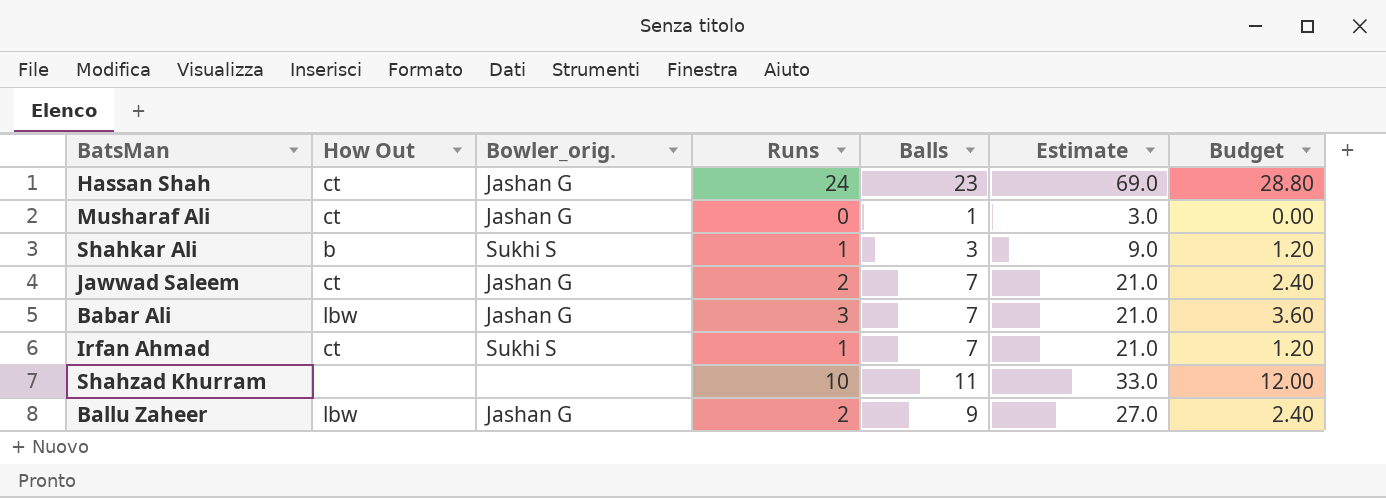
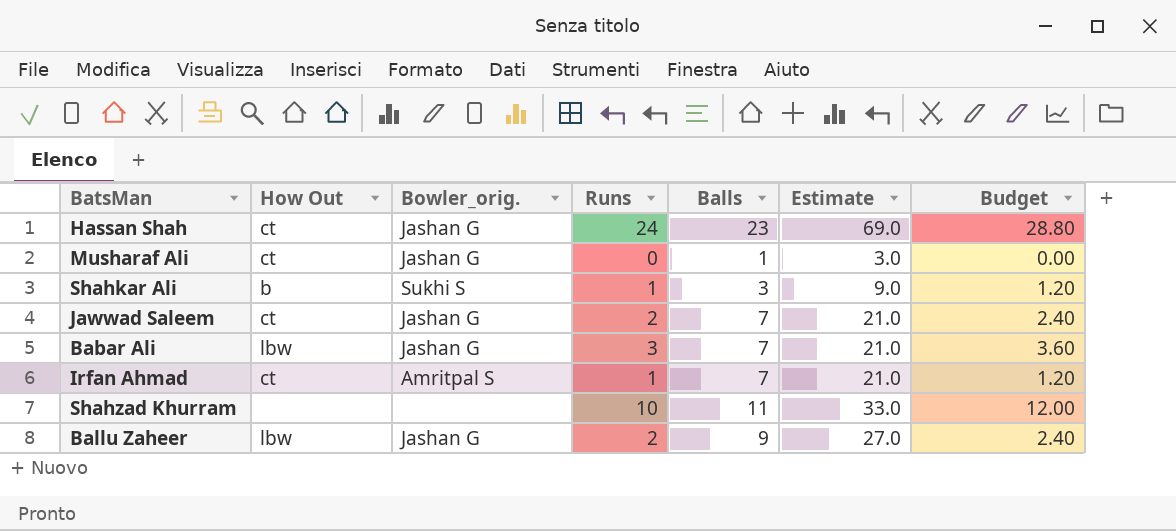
Irfan Ahmad | Bowler_orig.: Sukhi S -> Amritpal S

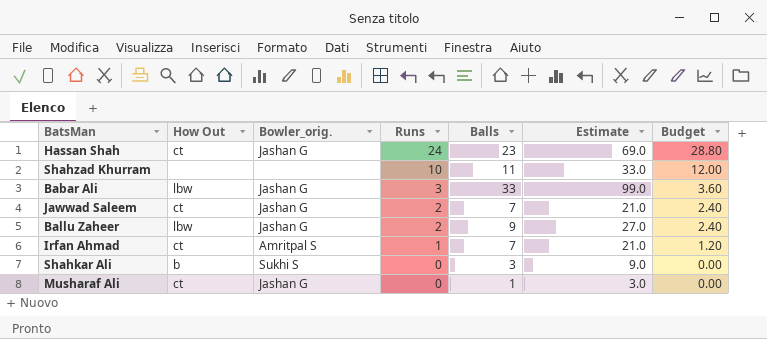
row order: none -> Runs descending
Babar Ali | Balls: 7 -> 33
Babar Ali | Estimate: 21.0 -> 99.0
Shahkar Ali | Runs: 1 -> 0
Shahkar Ali | Budget: 1.20 -> 0.00

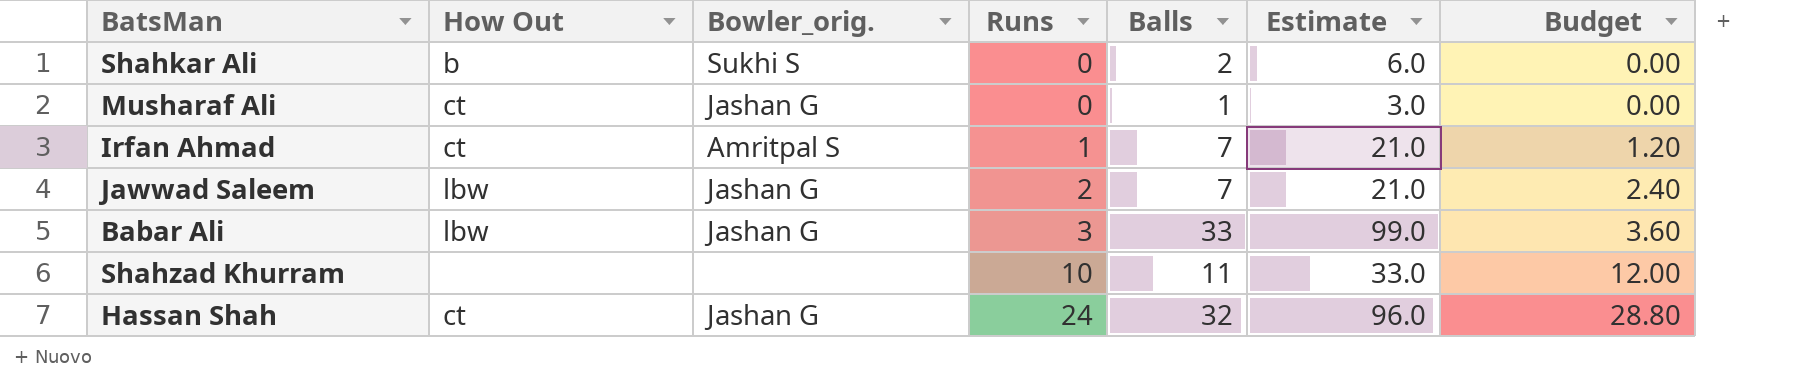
row order: Runs descending -> Runs ascending
row Ballu Zaheer: lbw | Jashan G | 2 | 9 | 27.0 | 2.40 -> none
Shahkar Ali | Balls: 3 -> 2
Shahkar Ali | Estimate: 9.0 -> 6.0
Jawwad Saleem | How Out: ct -> lbw
Hassan Shah | Balls: 23 -> 32
Hassan Shah | Estimate: 69.0 -> 96.0

